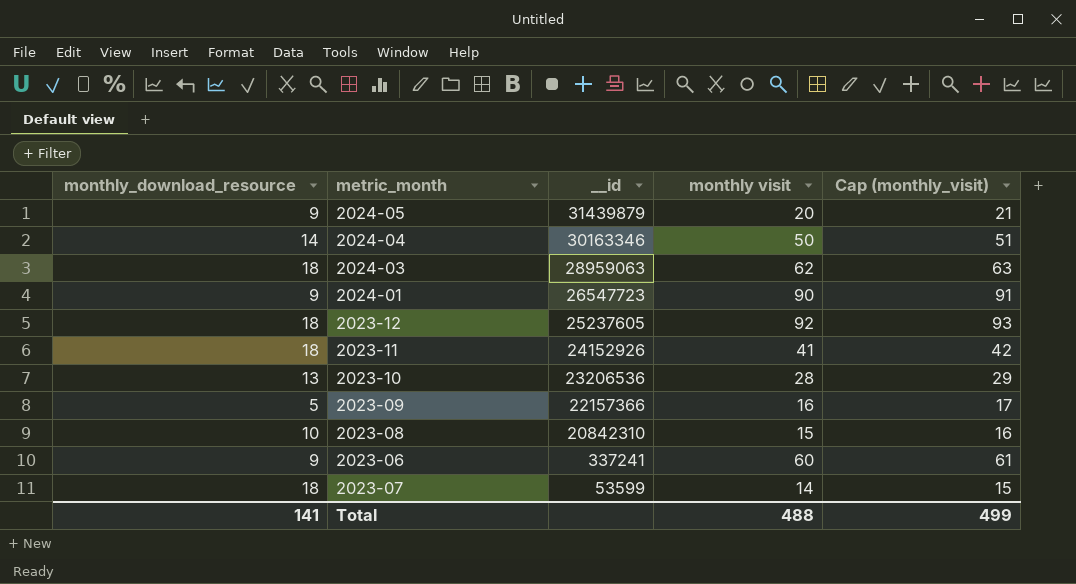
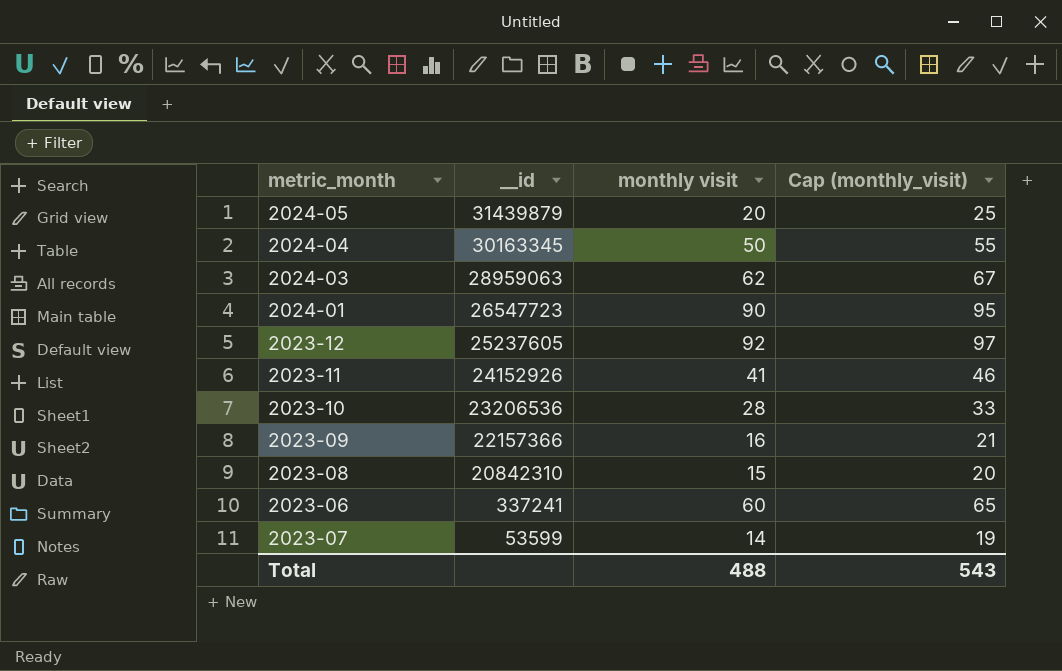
column monthly_download_resource | position: 1 -> none
column Cap (monthly_visit) | formula: [monthly visit] + 1 -> [monthly visit] + 5
2024-04 | __id: 30163346 -> 30163345
Total | Cap (monthly_visit): 499 -> 543

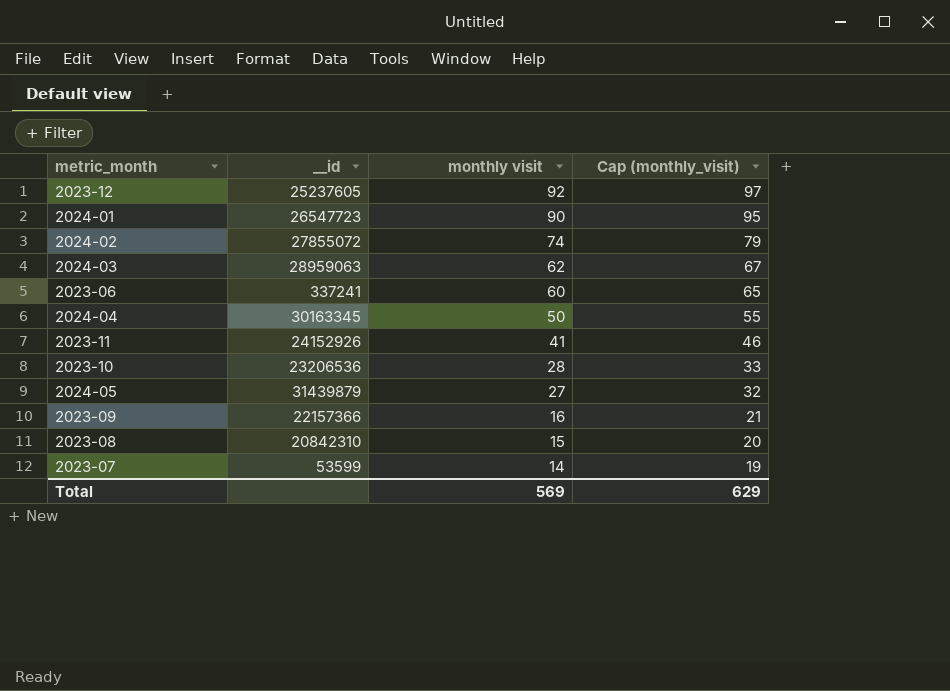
row order: __id descending -> monthly visit descending
row 2024-02: none -> 27855072 | 74 | 79
2024-05 | monthly visit: 20 -> 27
2024-05 | Cap (monthly_visit): 25 -> 32
Total | monthly visit: 488 -> 569
Total | Cap (monthly_visit): 543 -> 629

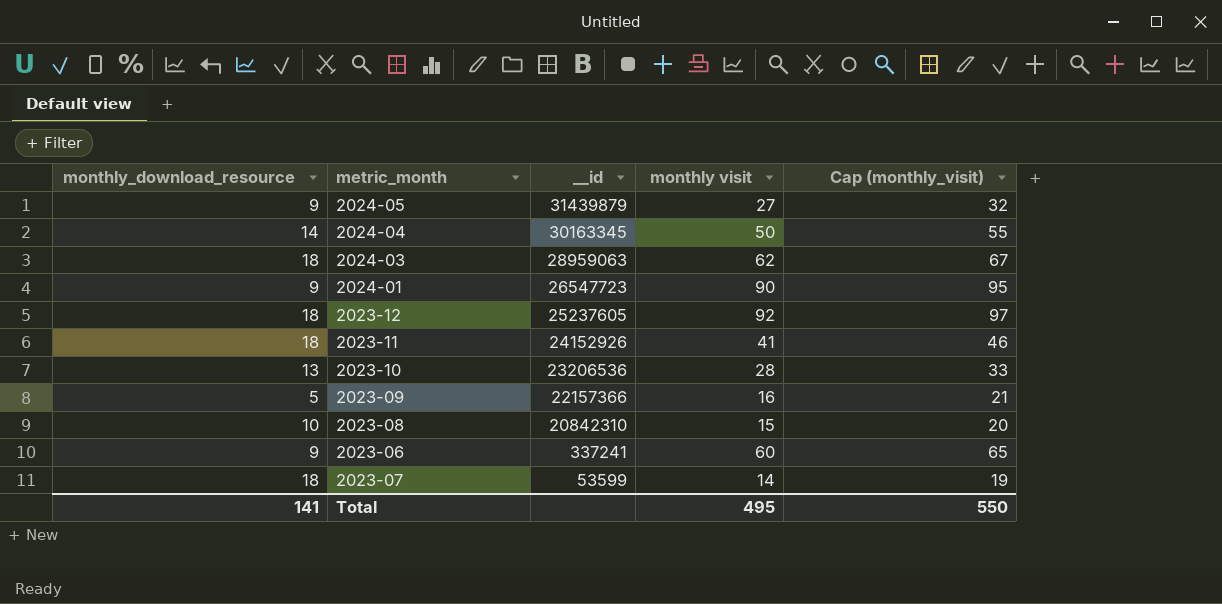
row order: monthly visit descending -> __id descending
column monthly_download_resource | position: none -> 1
row 2024-02: 27855072 | 74 | 79 -> none
Total | monthly visit: 569 -> 495
Total | Cap (monthly_visit): 629 -> 550

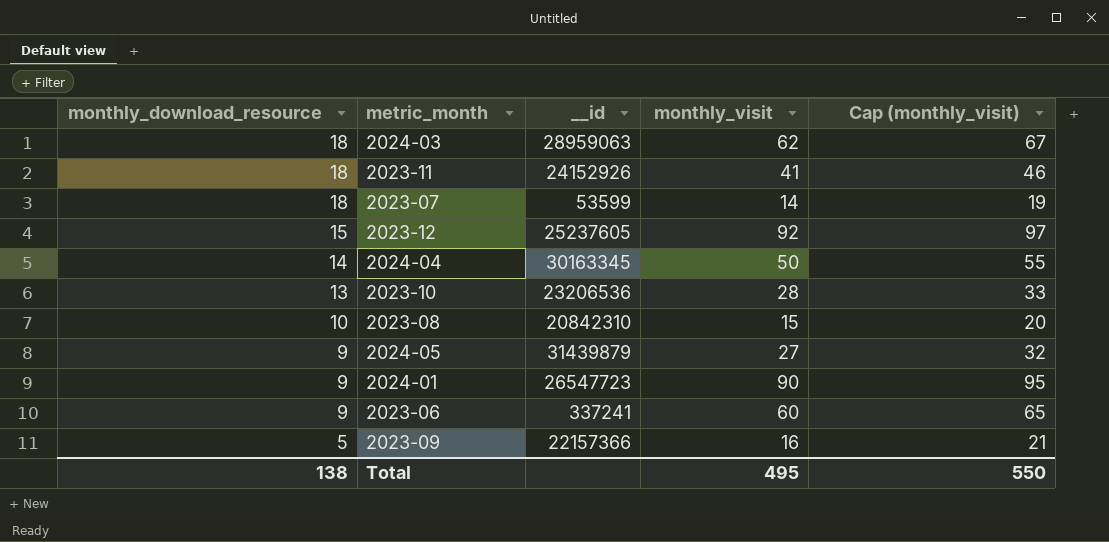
row order: __id descending -> monthly_download_resource descending
column name: monthly visit -> monthly_visit
2023-12 | monthly_download_resource: 18 -> 15
Total | monthly_download_resource: 141 -> 138

